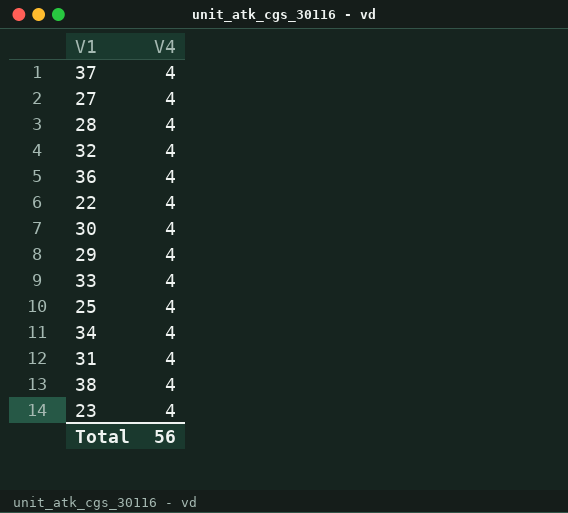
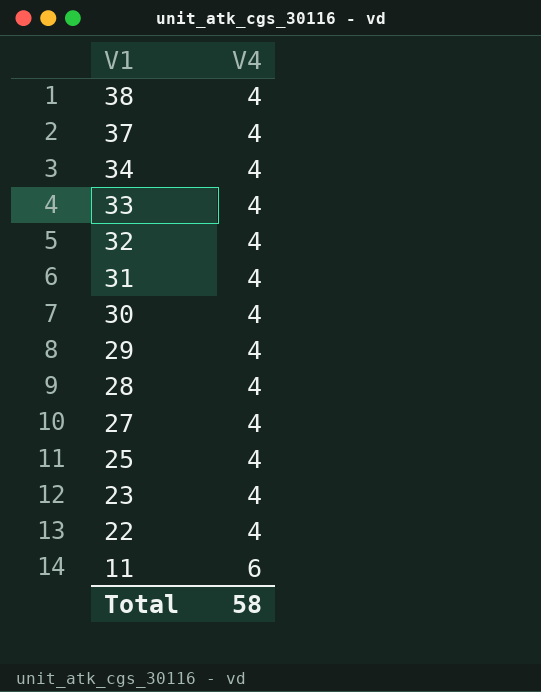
row order: none -> V1 descending
row 36: 4 -> none
row 11: none -> 6
Total | V4: 56 -> 58

